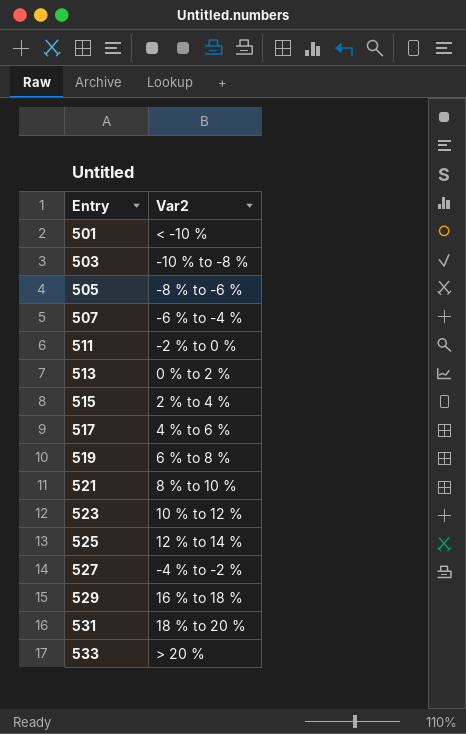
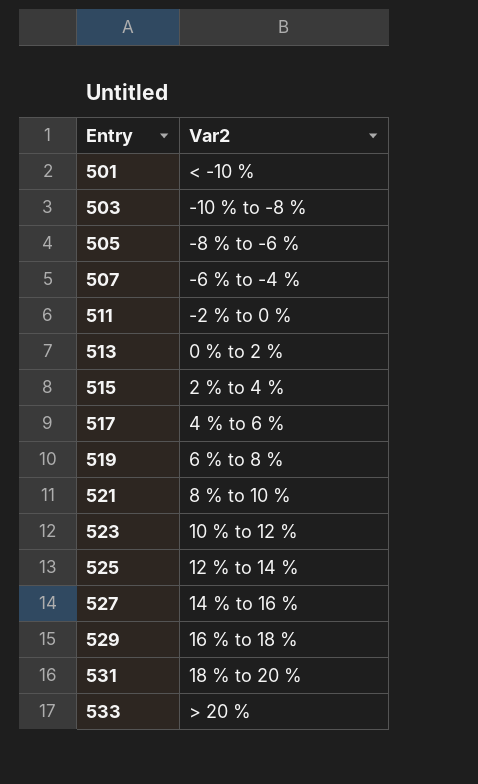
527 | Var2: -4 % to -2 % -> 14 % to 16 %

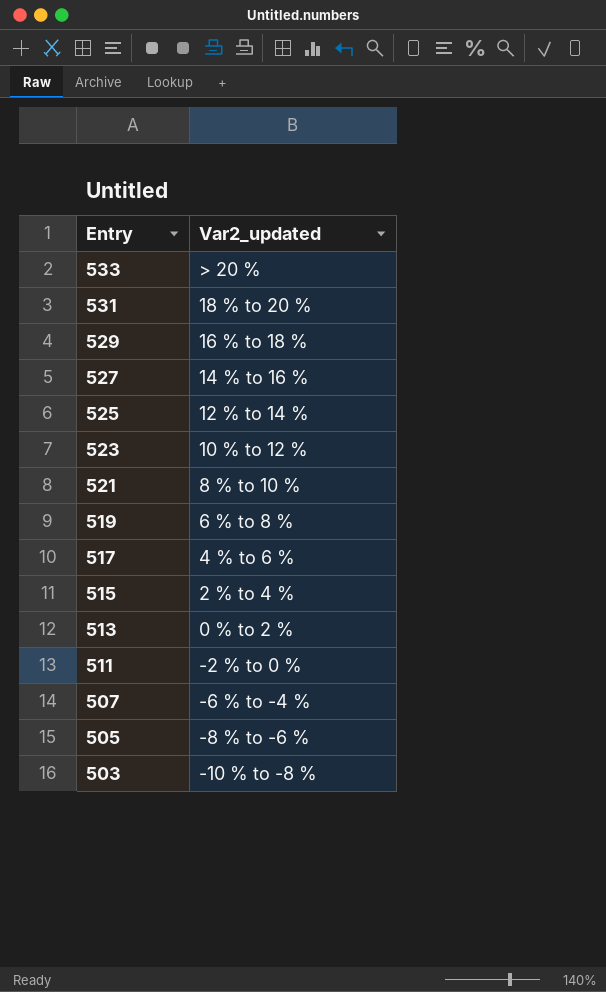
row order: Entry ascending -> Entry descending
column name: Var2 -> Var2_updated
row 501: < -10 % -> none

